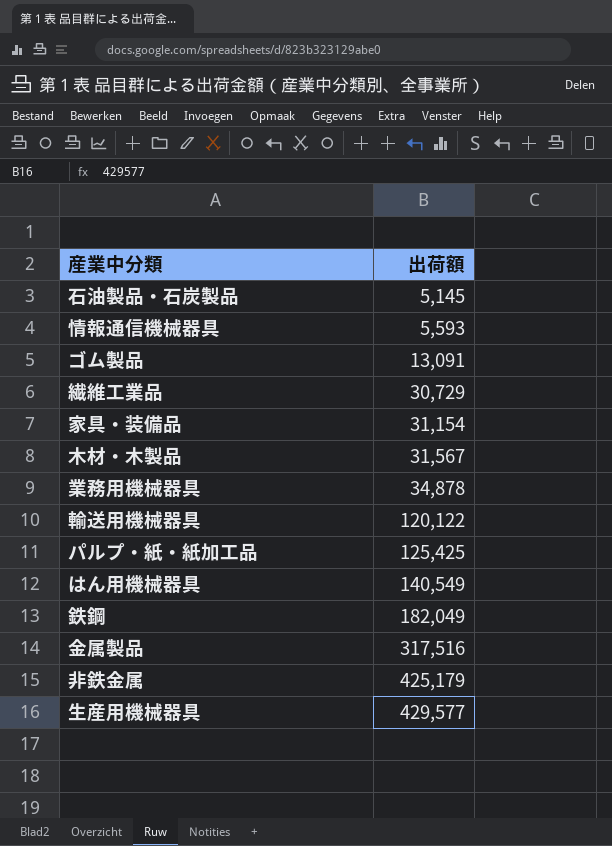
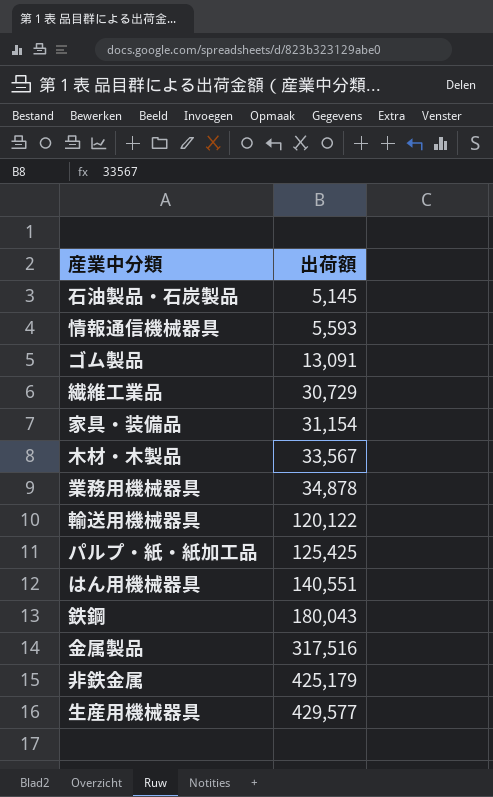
木材・木製品 | 出荷額: 31,567 -> 33,567
はん用機械器具 | 出荷額: 140,549 -> 140,551
鉄鋼 | 出荷額: 182,049 -> 180,043

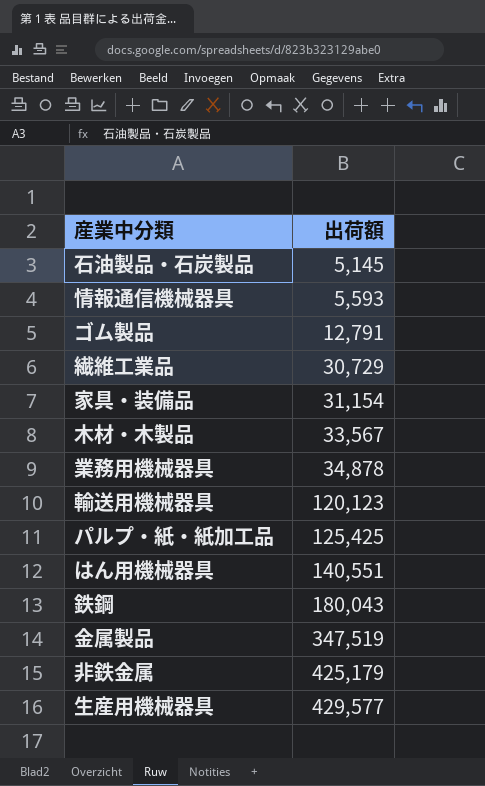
ゴム製品 | 出荷額: 13,091 -> 12,791
輸送用機械器具 | 出荷額: 120,122 -> 120,123
金属製品 | 出荷額: 317,516 -> 347,519

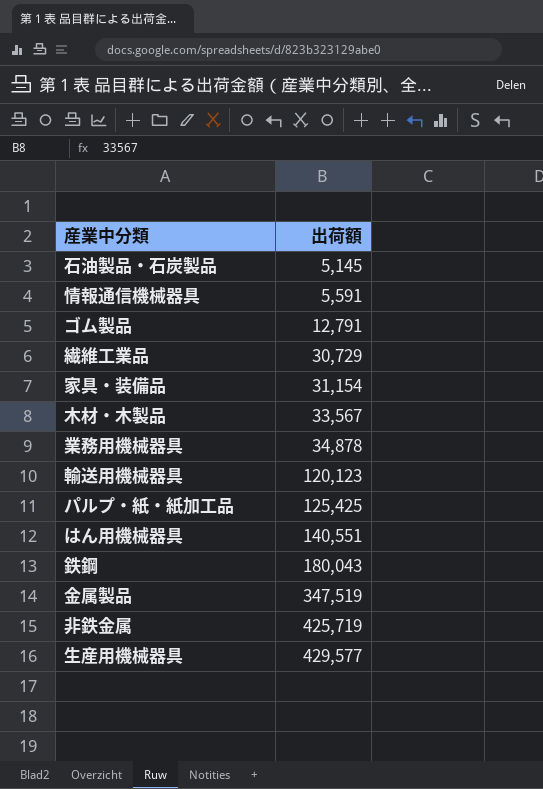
情報通信機械器具 | 出荷額: 5,593 -> 5,591
非鉄金属 | 出荷額: 425,179 -> 425,719

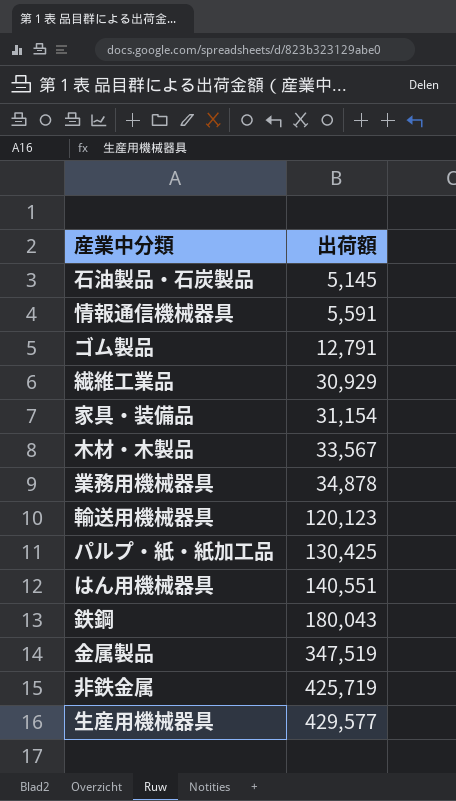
繊維工業品 | 出荷額: 30,729 -> 30,929
パルプ・紙・紙加工品 | 出荷額: 125,425 -> 130,425

